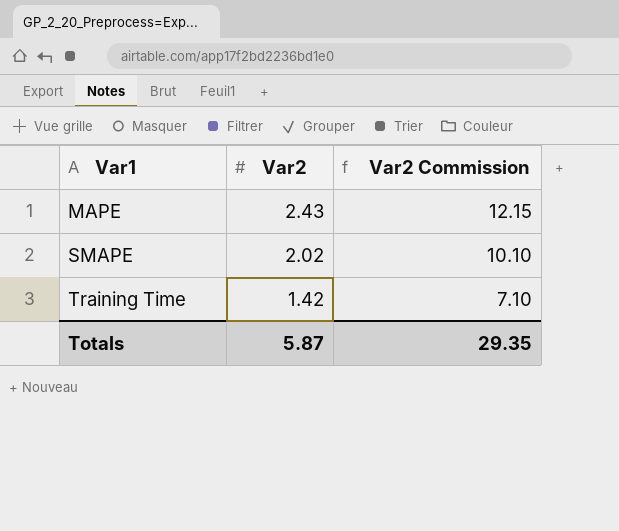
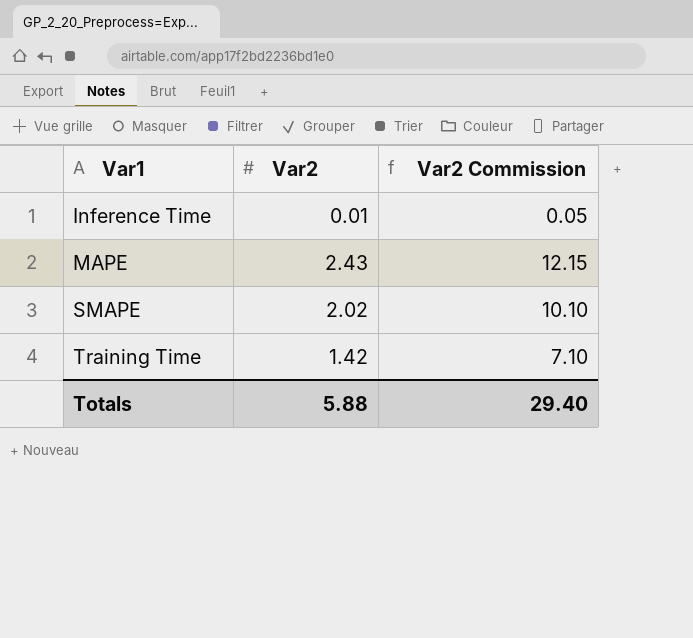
row Inference Time: none -> 0.01 | 0.05
Totals | Var2: 5.87 -> 5.88
Totals | Var2 Commission: 29.35 -> 29.40

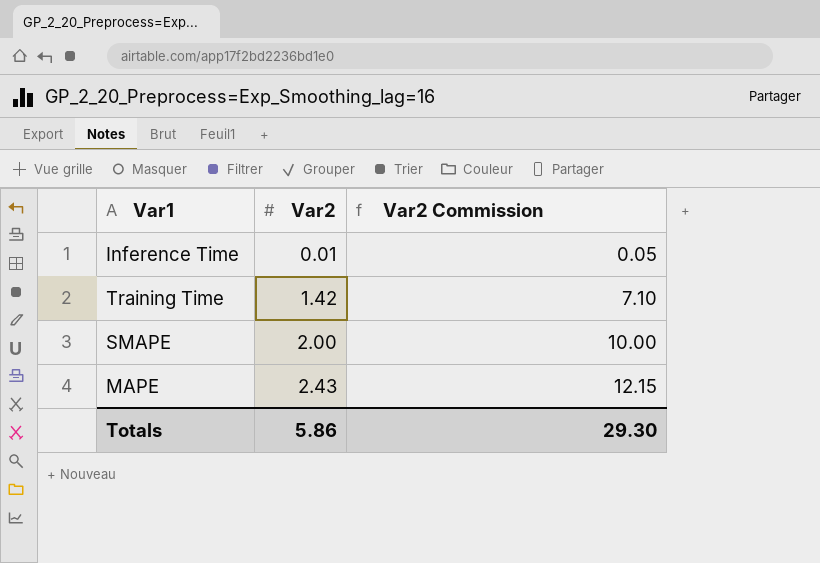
row order: Var1 ascending -> Var2 ascending
SMAPE | Var2: 2.02 -> 2.00
SMAPE | Var2 Commission: 10.10 -> 10.00
Totals | Var2: 5.88 -> 5.86
Totals | Var2 Commission: 29.40 -> 29.30

